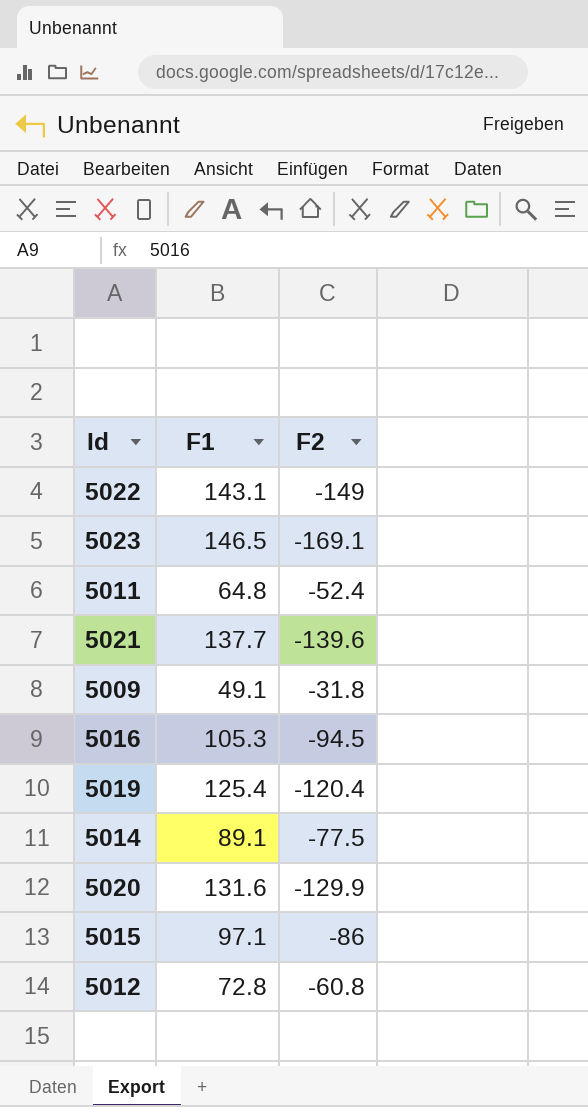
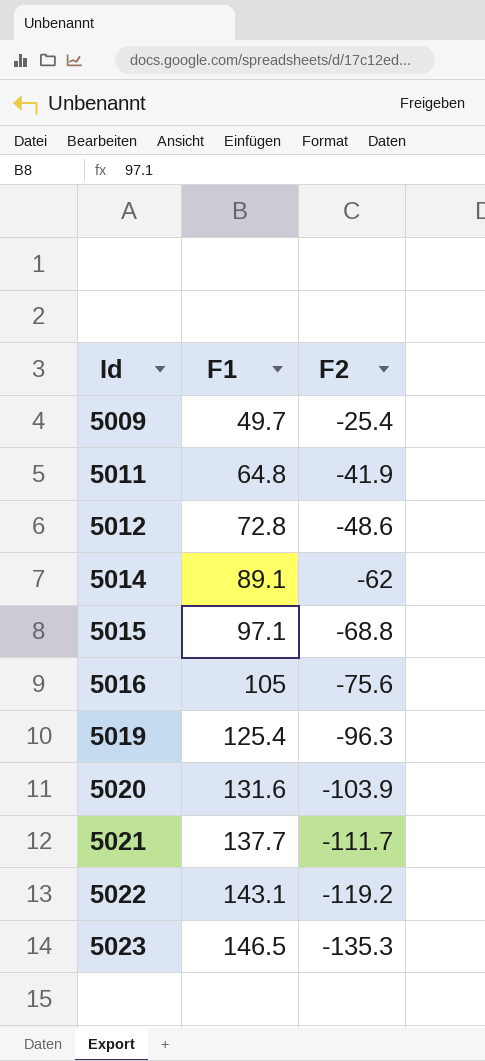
row order: none -> Id ascending
5009 | F1: 49.1 -> 49.7
5009 | F2: -31.8 -> -25.4
5011 | F2: -52.4 -> -41.9
5012 | F2: -60.8 -> -48.6
5014 | F2: -77.5 -> -62
5015 | F2: -86 -> -68.8
5016 | F1: 105.3 -> 105
5016 | F2: -94.5 -> -75.6
5019 | F2: -120.4 -> -96.3
5020 | F2: -129.9 -> -103.9
5021 | F2: -139.6 -> -111.7
5022 | F2: -149 -> -119.2
5023 | F2: -169.1 -> -135.3

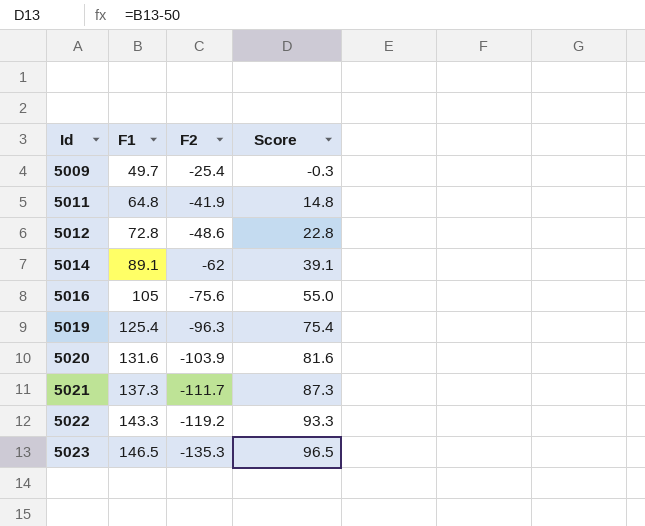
column Score | formula: none -> [F1] - 50
row 5015: 97.1 | -68.8 -> none
5021 | F1: 137.7 -> 137.3
5022 | F1: 143.1 -> 143.3

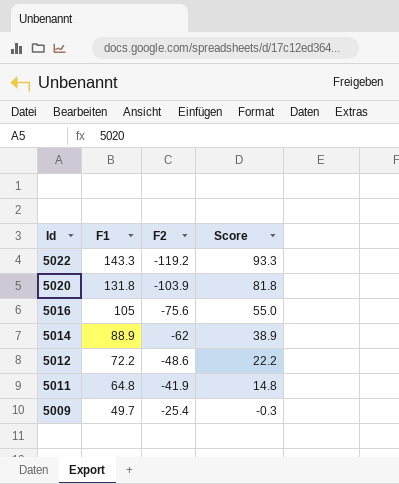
row order: Id ascending -> Id descending
row 5019: 125.4 | -96.3 | 75.4 -> none
row 5021: 137.3 | -111.7 | 87.3 -> none
row 5023: 146.5 | -135.3 | 96.5 -> none
5020 | F1: 131.6 -> 131.8
5020 | Score: 81.6 -> 81.8
5014 | F1: 89.1 -> 88.9
5014 | Score: 39.1 -> 38.9
5012 | F1: 72.8 -> 72.2
5012 | Score: 22.8 -> 22.2

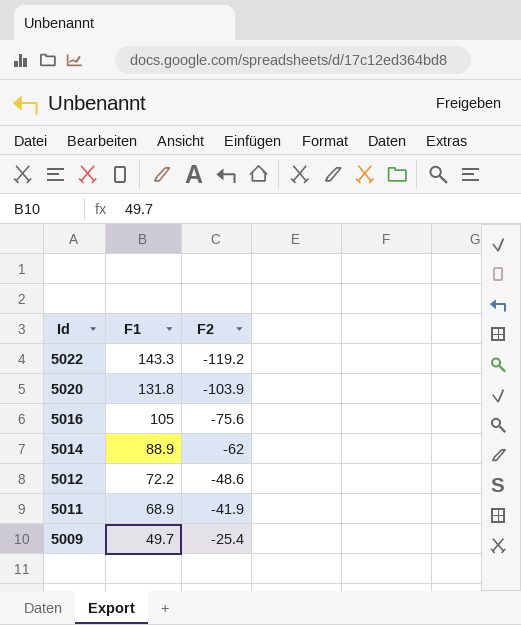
column Score | formula: [F1] - 50 -> none
5011 | F1: 64.8 -> 68.9

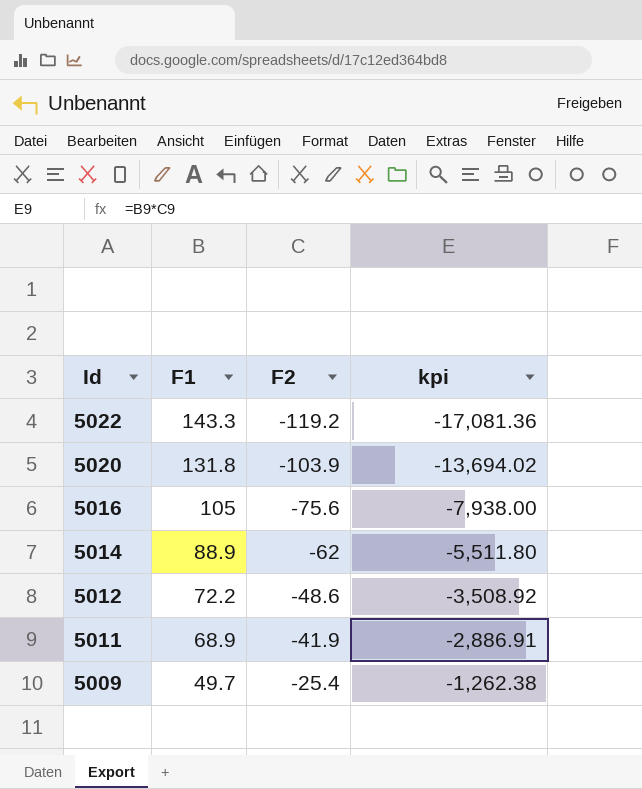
column kpi | formula: none -> [F1] * [F2]

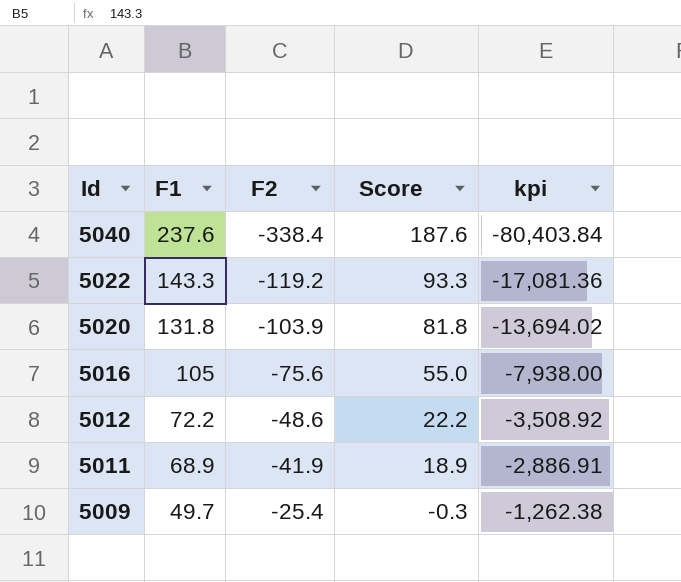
column Score | formula: none -> [F1] - 50
row 5014: 88.9 | -62 | -5,511.80 -> none
row 5040: none -> 237.6 | -338.4 | 187.6 | -80,403.84

